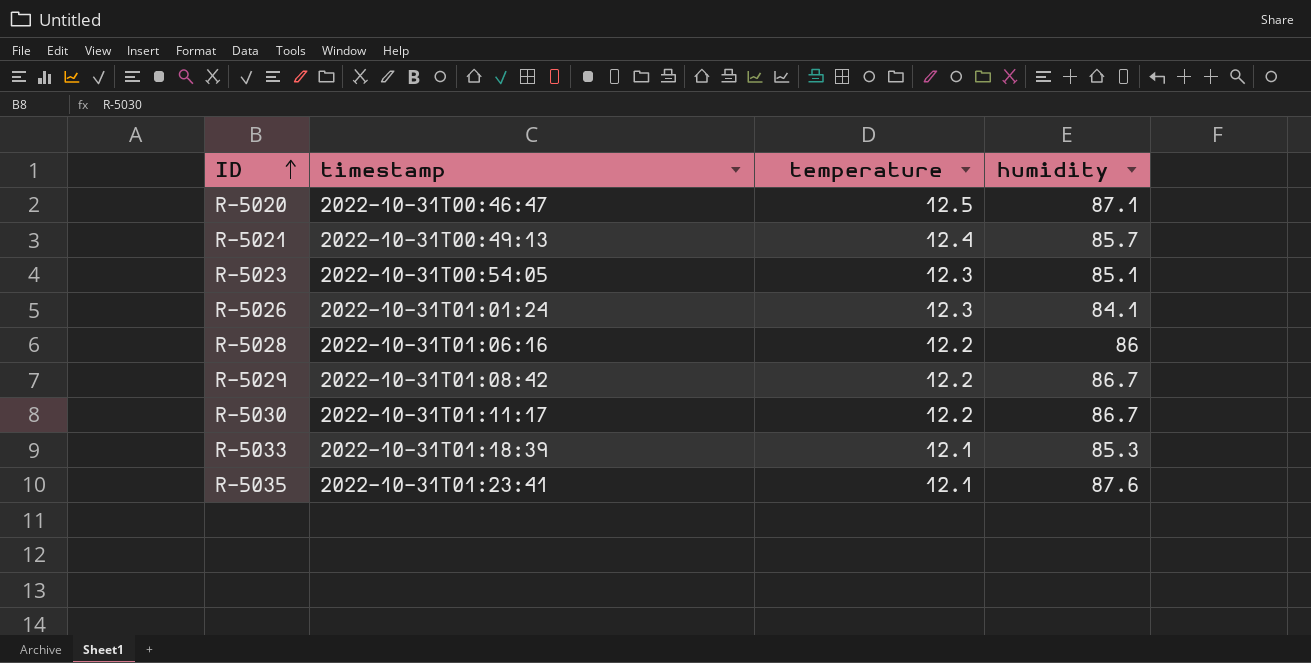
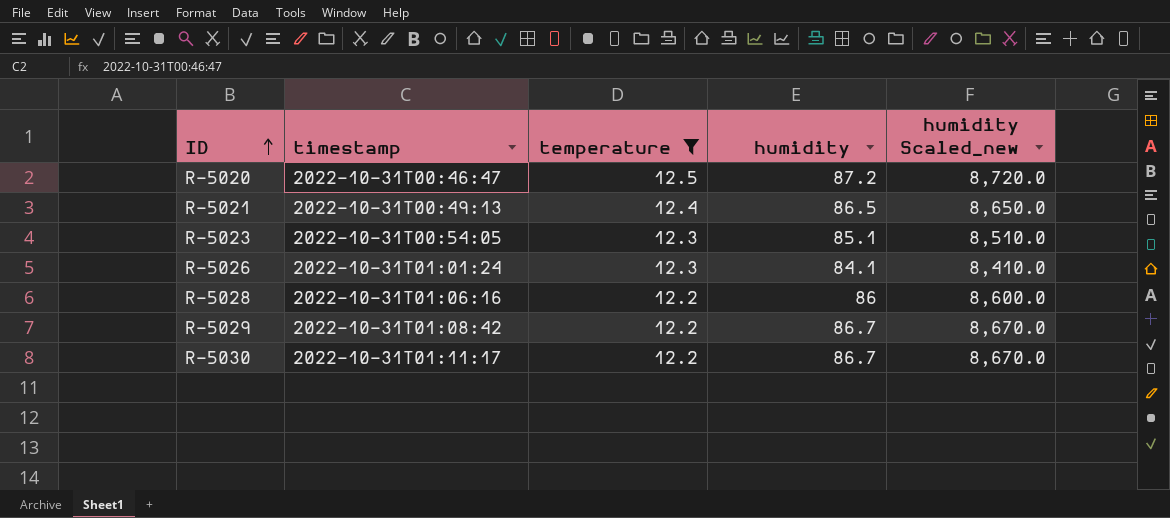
filter: none -> temperature != 12.1
column humidity Scaled_new | formula: none -> [humidity] * 100
R-5020 | humidity: 87.1 -> 87.2
R-5021 | humidity: 85.7 -> 86.5

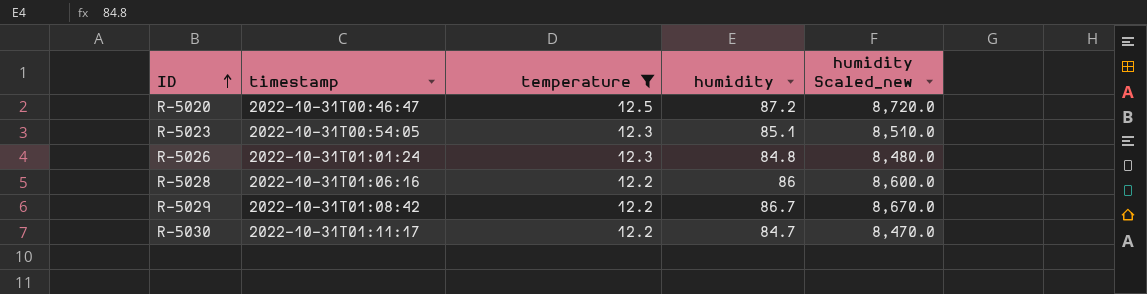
row R-5021: 2022-10-31T00:49:13 | 12.4 | 86.5 | 8,650.0 -> none
R-5026 | humidity: 84.1 -> 84.8
R-5026 | humidity Scaled_new: 8,410.0 -> 8,480.0
R-5030 | humidity: 86.7 -> 84.7
R-5030 | humidity Scaled_new: 8,670.0 -> 8,470.0

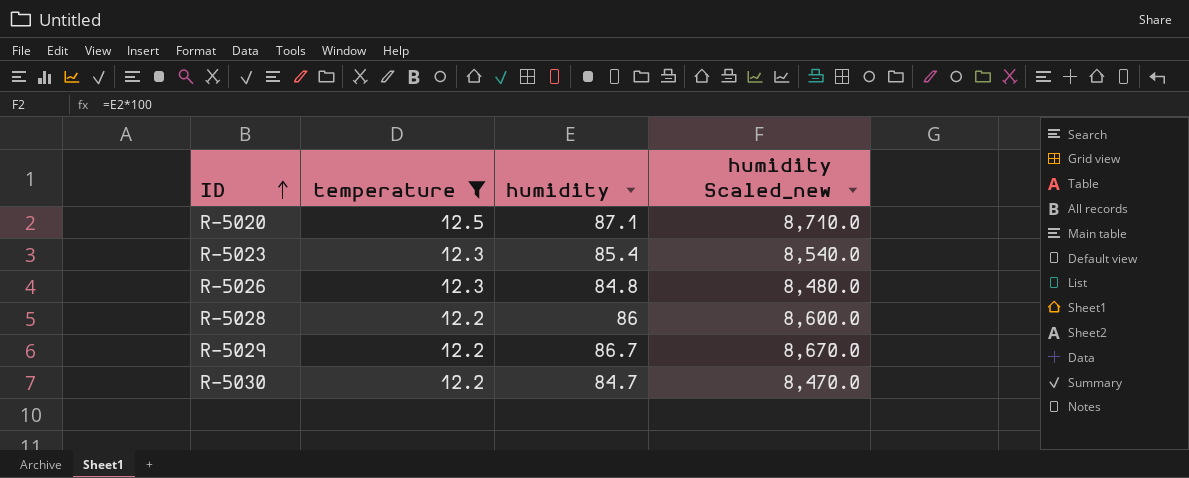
column timestamp | position: 2 -> none
R-5020 | humidity: 87.2 -> 87.1
R-5020 | humidity Scaled_new: 8,720.0 -> 8,710.0
R-5023 | humidity: 85.1 -> 85.4
R-5023 | humidity Scaled_new: 8,510.0 -> 8,540.0

